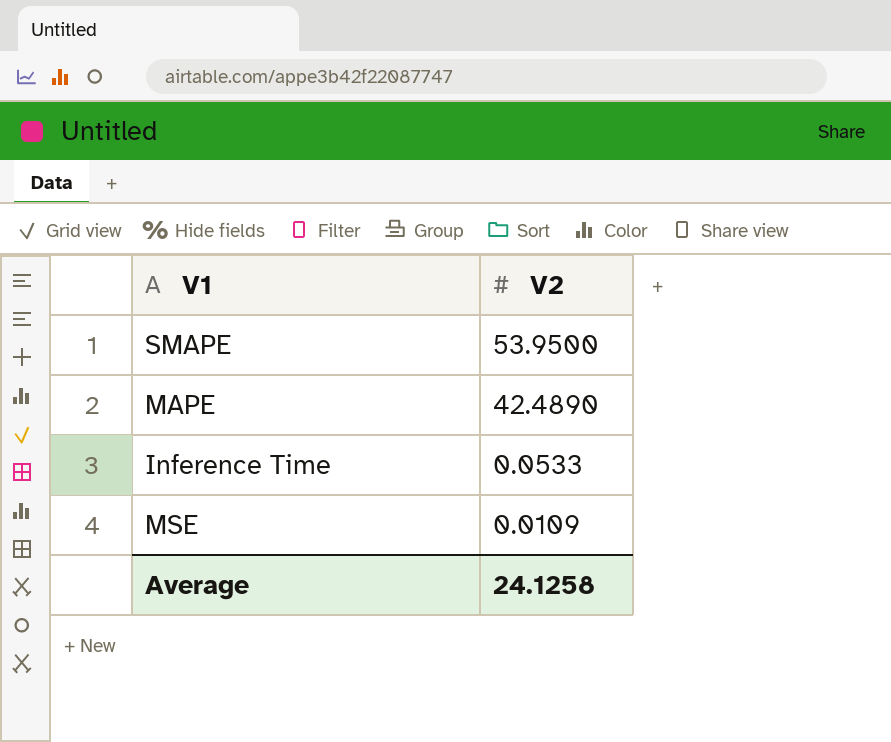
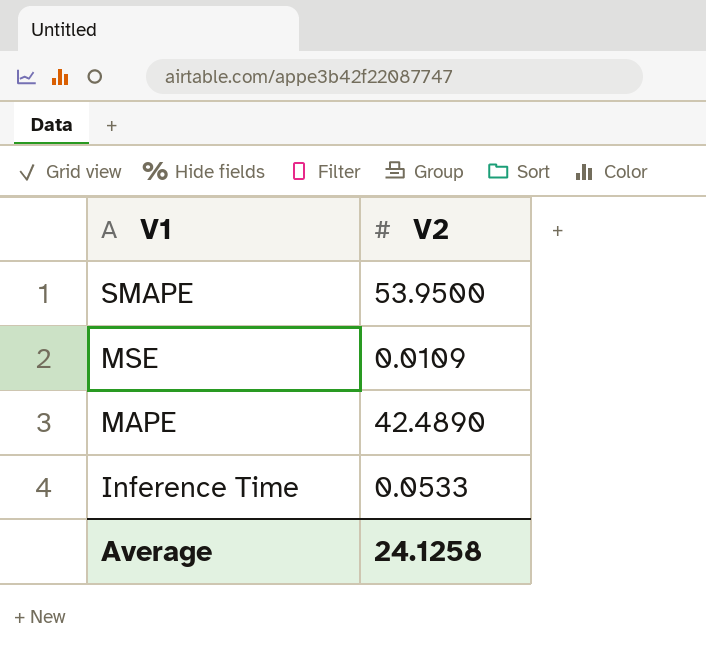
row order: V2 descending -> V1 descending

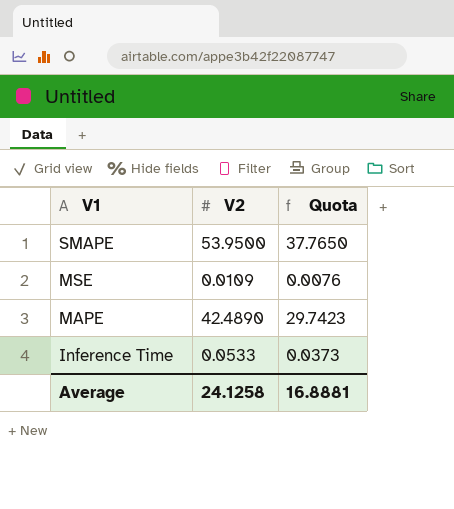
column Quota | formula: none -> [V2] * 0.7

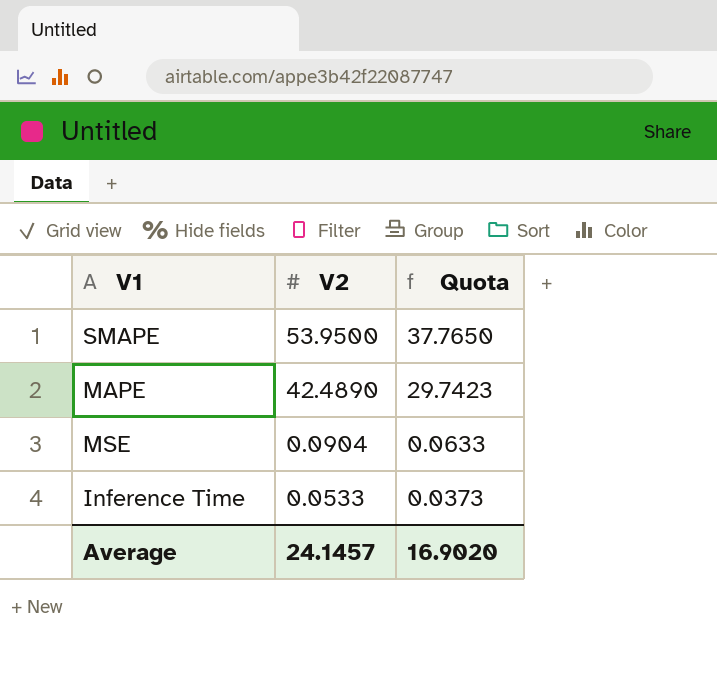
row order: V1 descending -> V2 descending
MSE | V2: 0.0109 -> 0.0904
MSE | Quota: 0.0076 -> 0.0633
Average | V2: 24.1258 -> 24.1457
Average | Quota: 16.8881 -> 16.9020

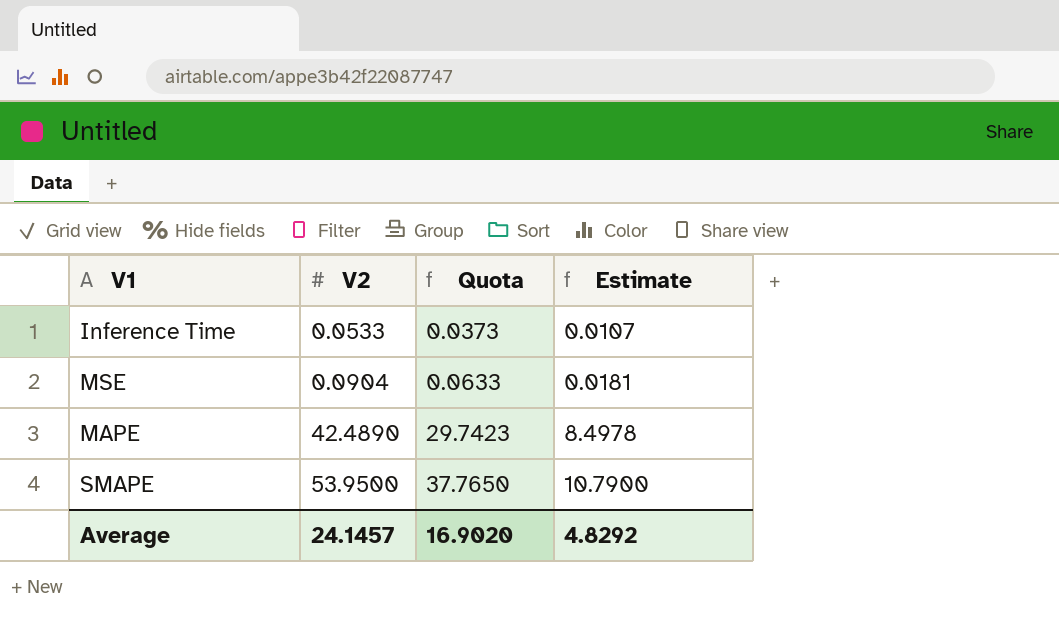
row order: V2 descending -> V2 ascending
column Estimate | formula: none -> [V2] * 0.2

